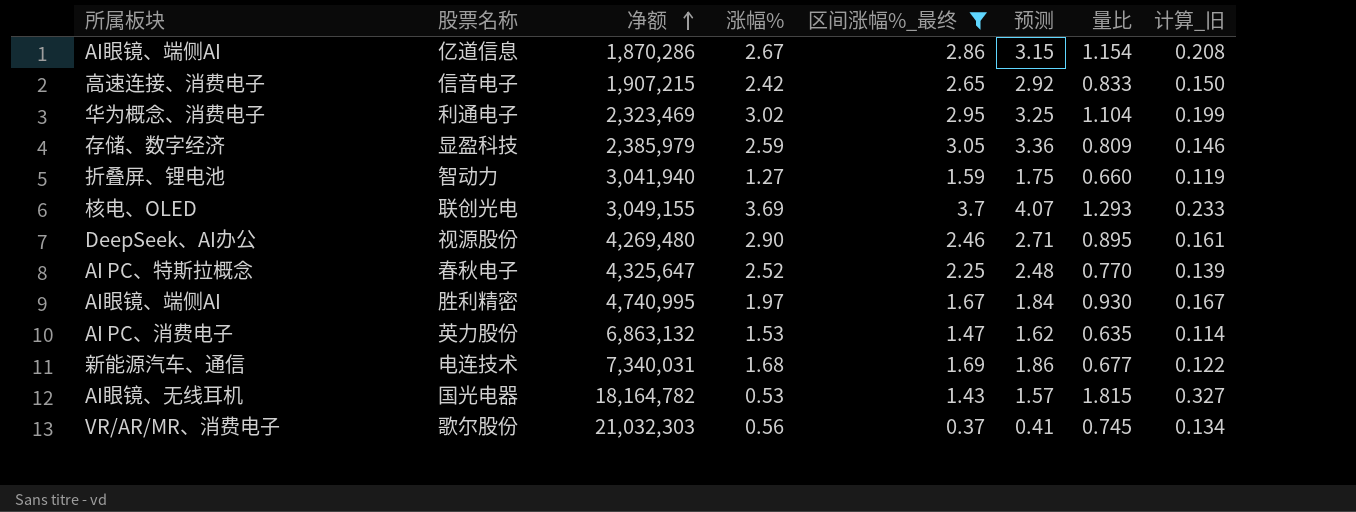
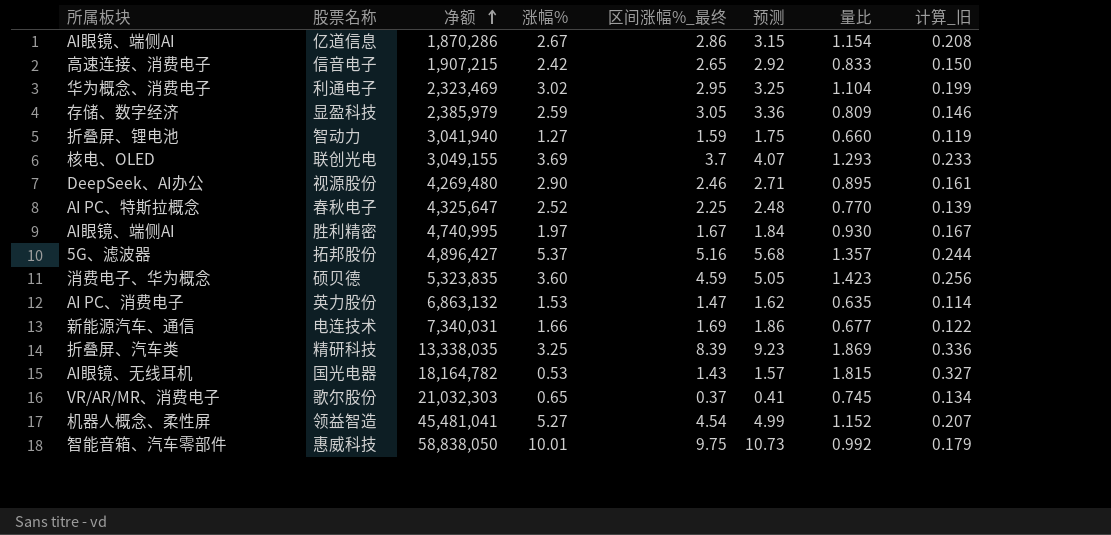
filter: 区间涨幅%_最终 <= 3.7 -> none
电连技术 | 涨幅%: 1.68 -> 1.66
歌尔股份 | 涨幅%: 0.56 -> 0.65

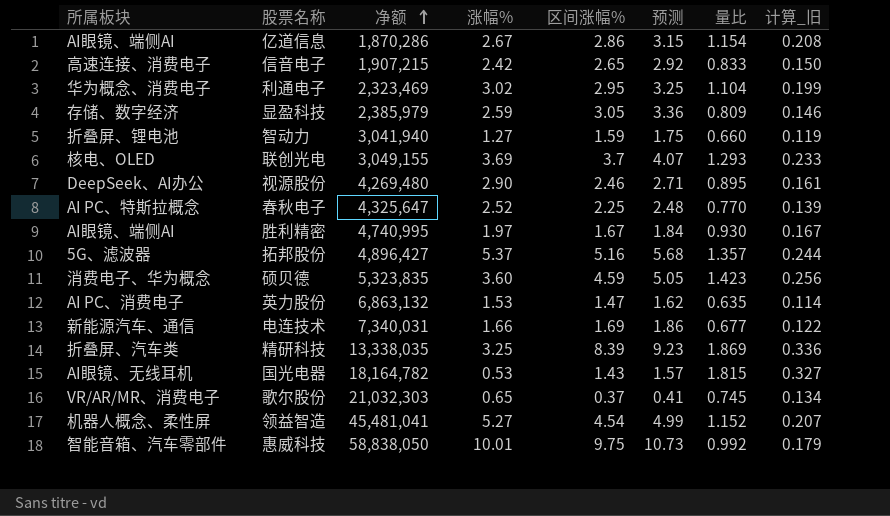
column name: 区间涨幅%_最终 -> 区间涨幅%

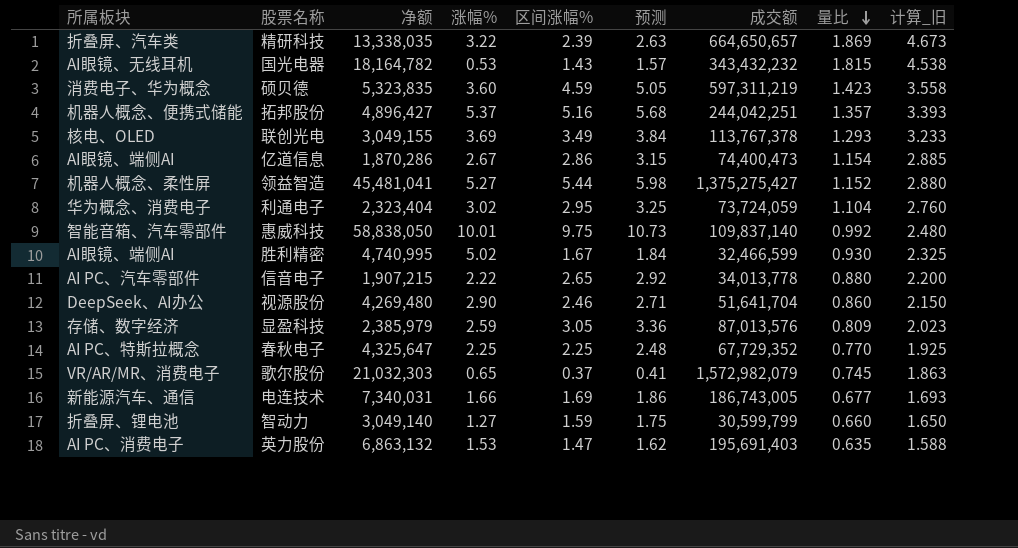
row order: 净额 ascending -> 量比 descending
column 成交额 | position: none -> 7
column 计算_旧 | formula: [量比] * 0.18 -> [量比] * 2.5
精研科技 | 涨幅%: 3.25 -> 3.22
精研科技 | 区间涨幅%: 8.39 -> 2.39
精研科技 | 预测: 9.23 -> 2.63
拓邦股份 | 所属板块: 5G、滤波器 -> 机器人概念、便携式储能
联创光电 | 区间涨幅%: 3.7 -> 3.49
联创光电 | 预测: 4.07 -> 3.84
领益智造 | 区间涨幅%: 4.54 -> 5.44
领益智造 | 预测: 4.99 -> 5.98
利通电子 | 净额: 2,323,469 -> 2,323,404
胜利精密 | 涨幅%: 1.97 -> 5.02
信音电子 | 所属板块: 高速连接、消费电子 -> AI PC、汽车零部件
信音电子 | 涨幅%: 2.42 -> 2.22
信音电子 | 量比: 0.833 -> 0.880
视源股份 | 量比: 0.895 -> 0.860
春秋电子 | 涨幅%: 2.52 -> 2.25
智动力 | 净额: 3,041,940 -> 3,049,140

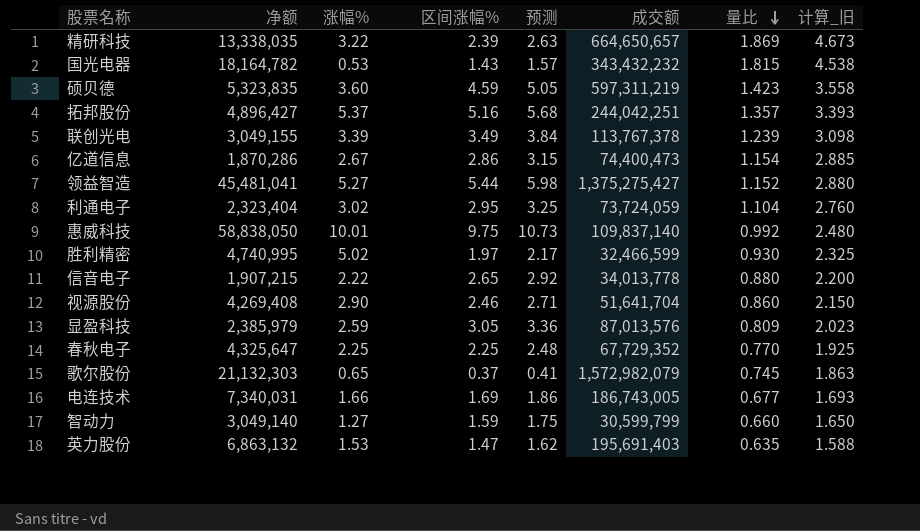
column 所属板块 | position: 1 -> none
联创光电 | 涨幅%: 3.69 -> 3.39
联创光电 | 量比: 1.293 -> 1.239
联创光电 | 计算_旧: 3.233 -> 3.098
胜利精密 | 区间涨幅%: 1.67 -> 1.97
胜利精密 | 预测: 1.84 -> 2.17
视源股份 | 净额: 4,269,480 -> 4,269,408
歌尔股份 | 净额: 21,032,303 -> 21,132,303

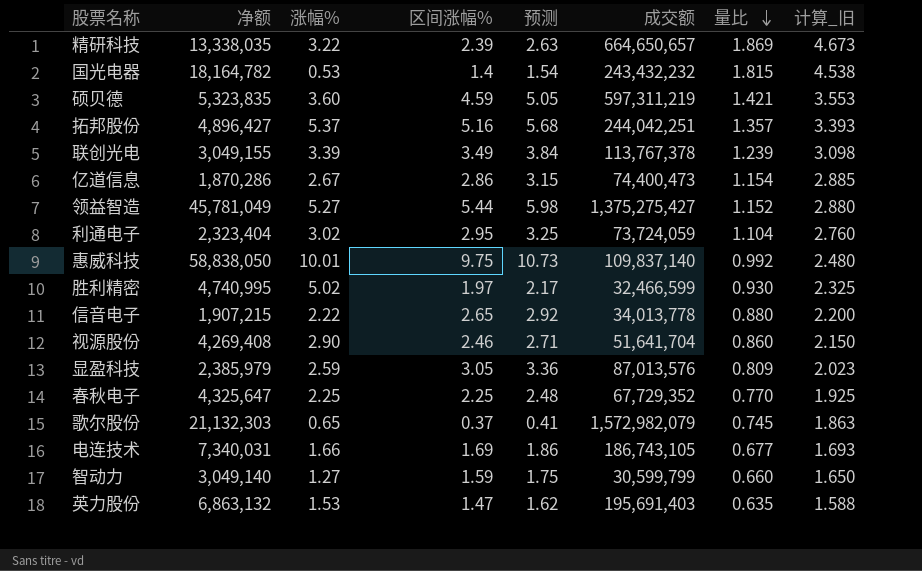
国光电器 | 区间涨幅%: 1.43 -> 1.4
国光电器 | 预测: 1.57 -> 1.54
国光电器 | 成交额: 343,432,232 -> 243,432,232
硕贝德 | 量比: 1.423 -> 1.421
硕贝德 | 计算_旧: 3.558 -> 3.553
领益智造 | 净额: 45,481,041 -> 45,781,049
电连技术 | 成交额: 186,743,005 -> 186,743,105

